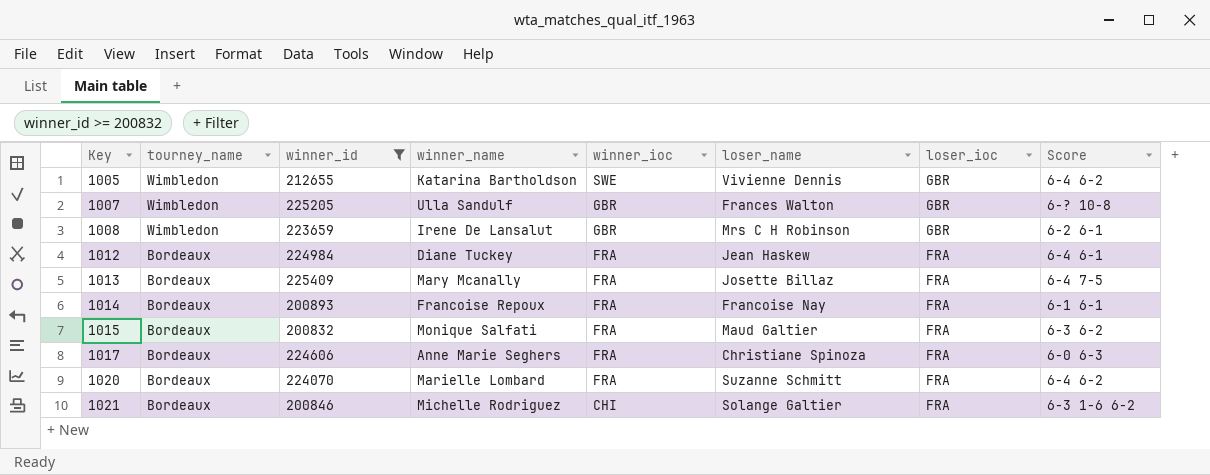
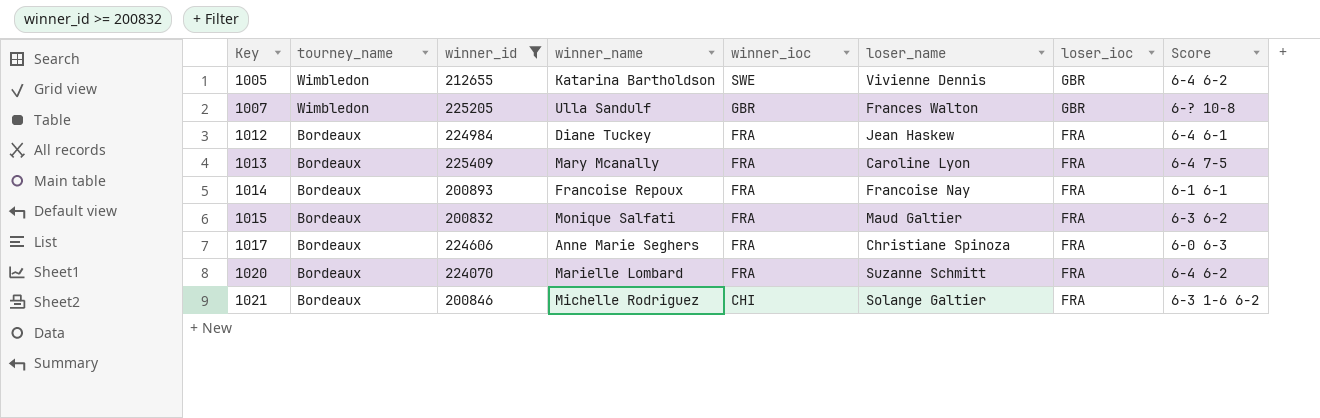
row 1008: Wimbledon | 223659 | Irene De Lansalut | GBR | Mrs C H Robinson | GBR | 6-2 6-1 -> none
1013 | loser_name: Josette Billaz -> Caroline Lyon

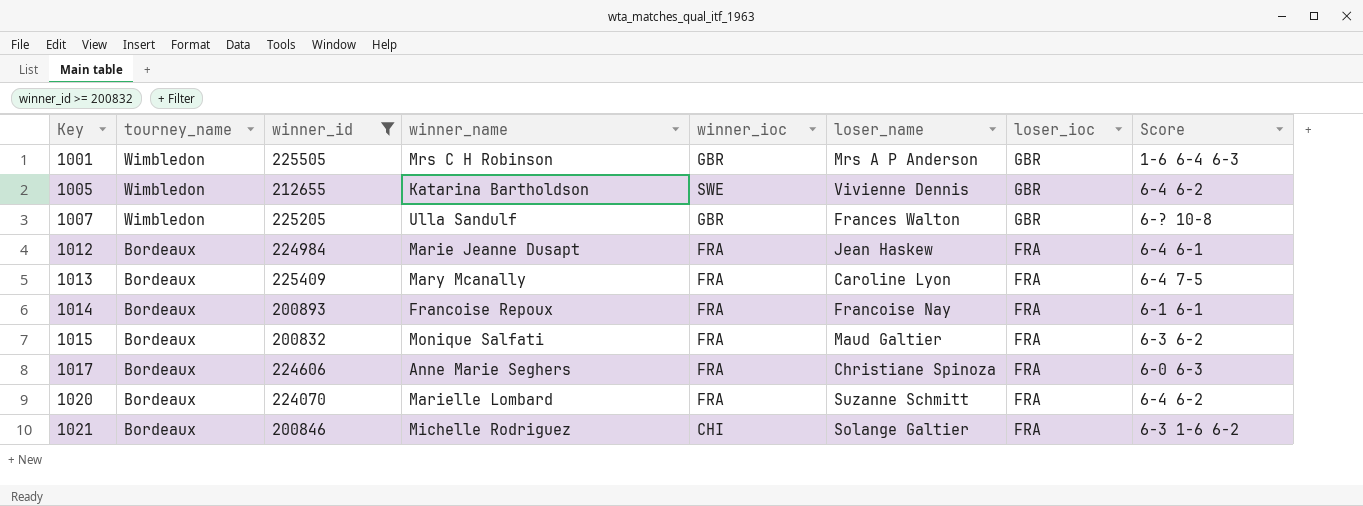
row 1001: none -> Wimbledon | 225505 | Mrs C H Robinson | GBR | Mrs A P Anderson | GBR | 1-6 6-4 6-3
1012 | winner_name: Diane Tuckey -> Marie Jeanne Dusapt

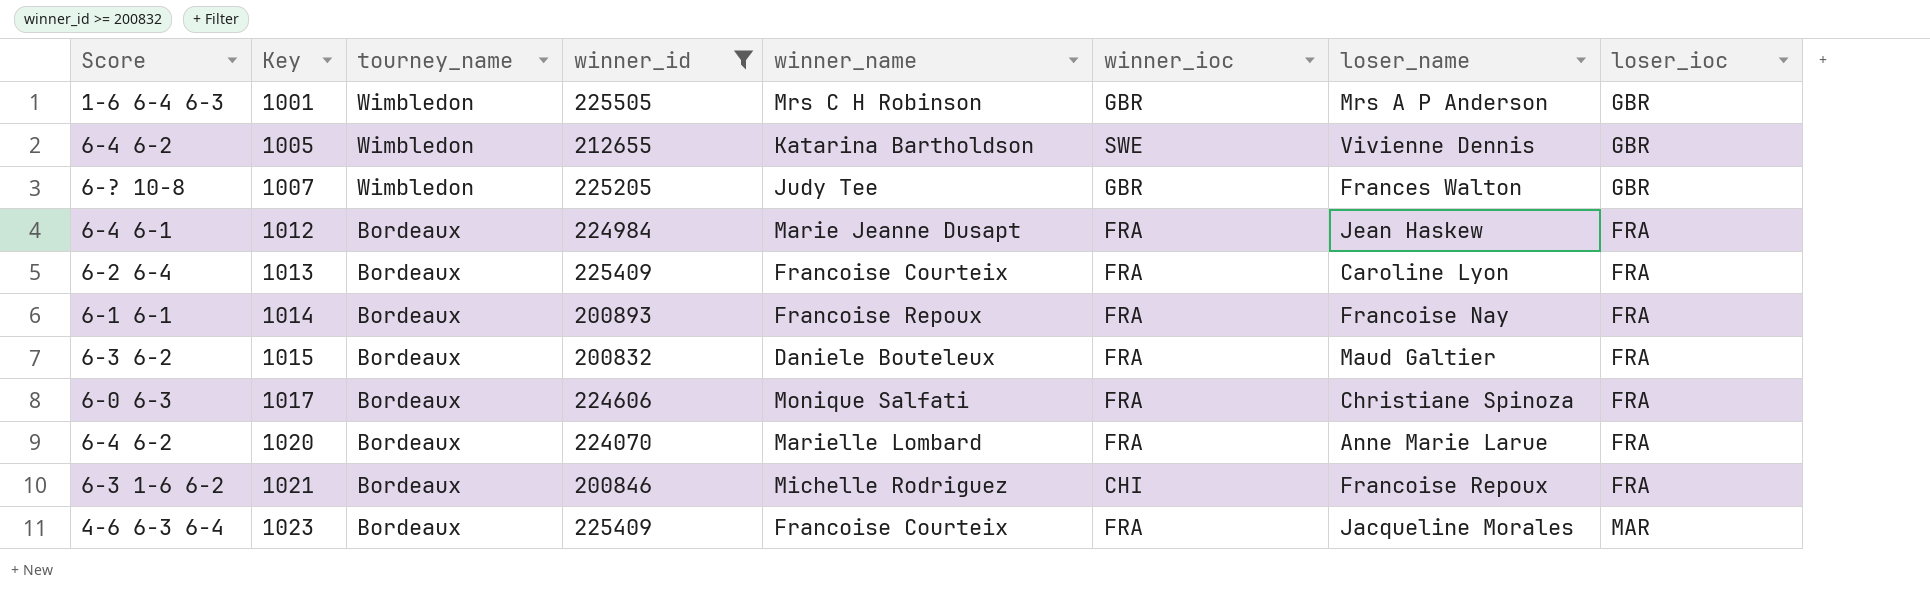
column Score | position: 8 -> 1
1007 | winner_name: Ulla Sandulf -> Judy Tee
1013 | Score: 6-4 7-5 -> 6-2 6-4
1013 | winner_name: Mary Mcanally -> Francoise Courteix
1015 | winner_name: Monique Salfati -> Daniele Bouteleux
1017 | winner_name: Anne Marie Seghers -> Monique Salfati
1020 | loser_name: Suzanne Schmitt -> Anne Marie Larue
1021 | loser_name: Solange Galtier -> Francoise Repoux
row 1023: none -> 4-6 6-3 6-4 | Bordeaux | 225409 | Francoise Courteix | FRA | Jacqueline Morales | MAR

